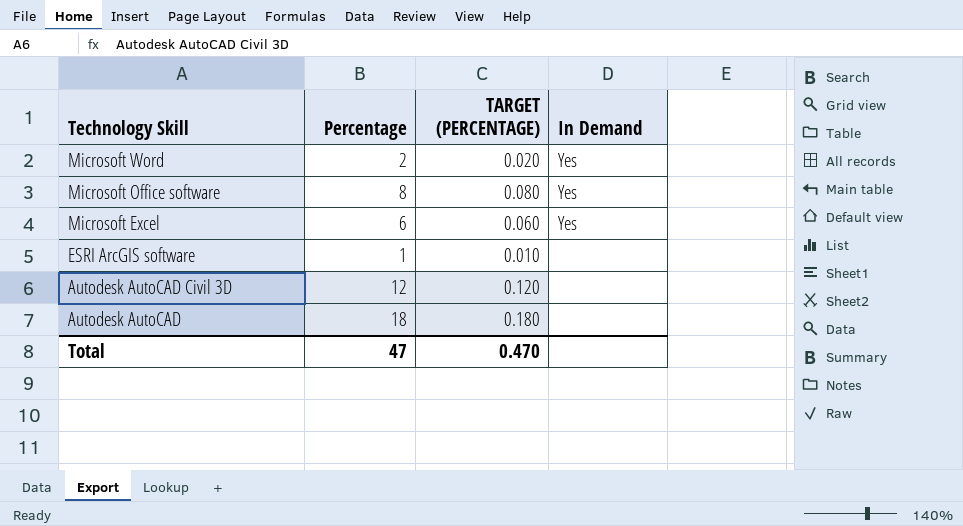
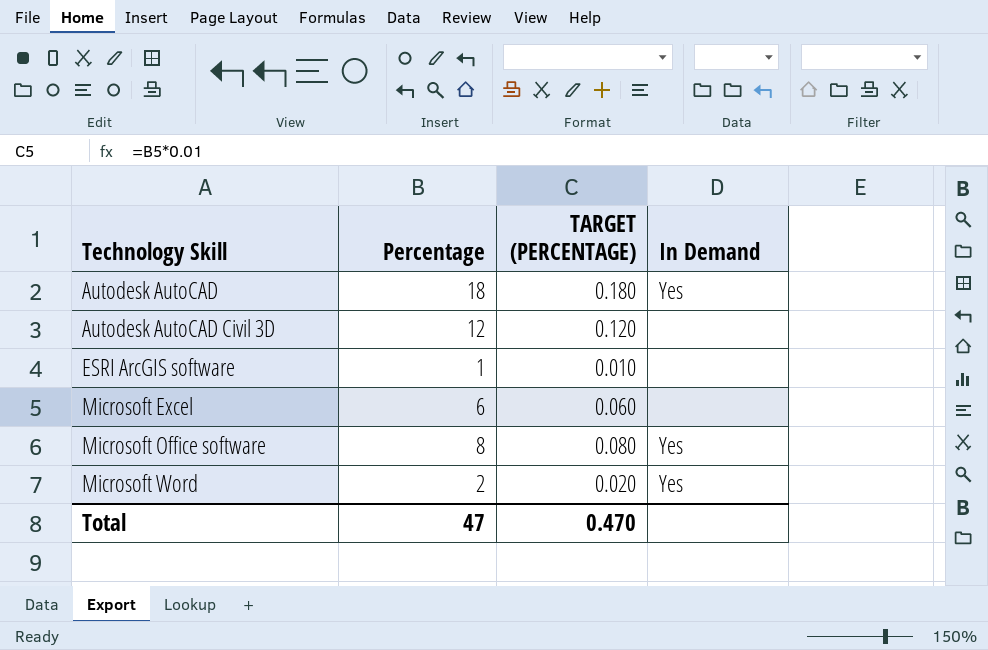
row order: Technology Skill descending -> Technology Skill ascending
Autodesk AutoCAD | In Demand: none -> Yes
Microsoft Excel | In Demand: Yes -> none

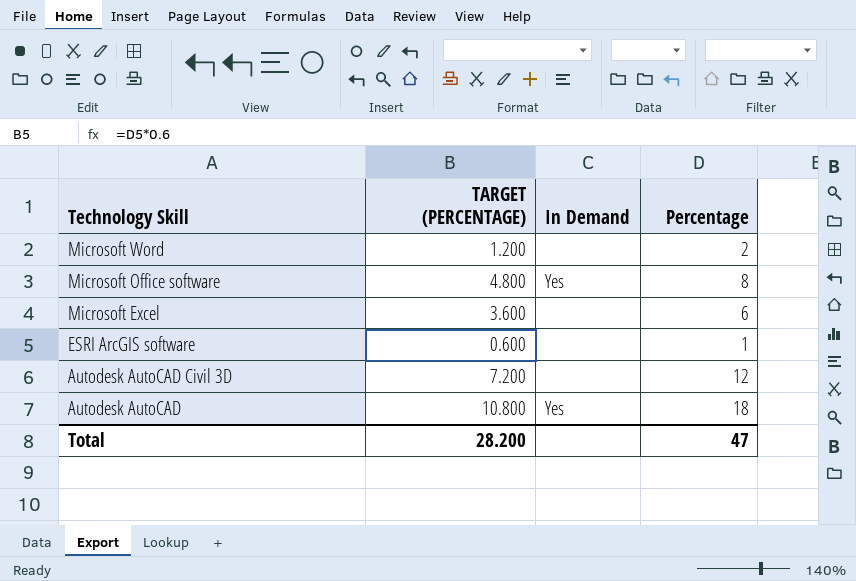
row order: Technology Skill ascending -> Technology Skill descending
column TARGET (PERCENTAGE) | formula: [Percentage] * 0.01 -> [Percentage] * 0.6
column Percentage | position: 2 -> 4
Microsoft Word | In Demand: Yes -> none
Total | TARGET (PERCENTAGE): 0.470 -> 28.200

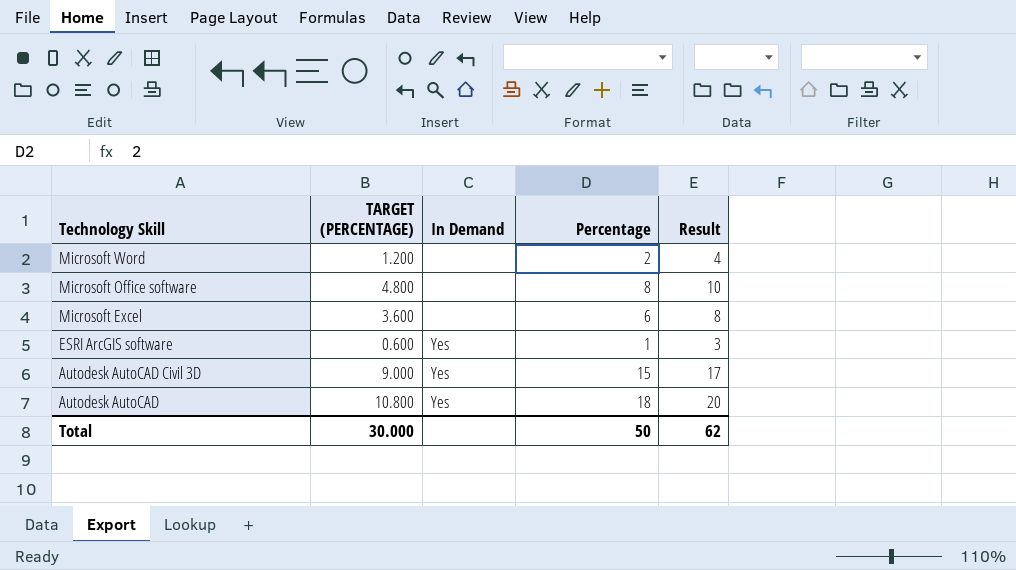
column Result | formula: none -> [Percentage] + 2
Microsoft Office software | In Demand: Yes -> none
ESRI ArcGIS software | In Demand: none -> Yes
Autodesk AutoCAD Civil 3D | TARGET (PERCENTAGE): 7.200 -> 9.000
Autodesk AutoCAD Civil 3D | In Demand: none -> Yes
Autodesk AutoCAD Civil 3D | Percentage: 12 -> 15
Total | TARGET (PERCENTAGE): 28.200 -> 30.000
Total | Percentage: 47 -> 50

